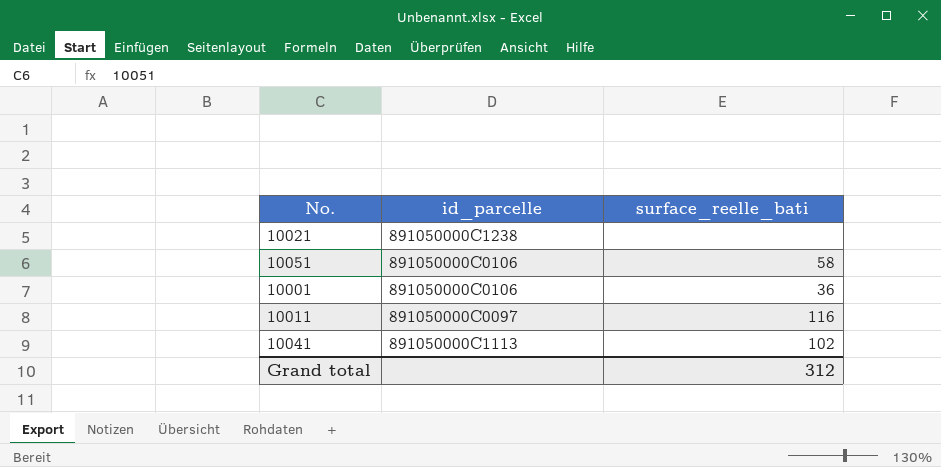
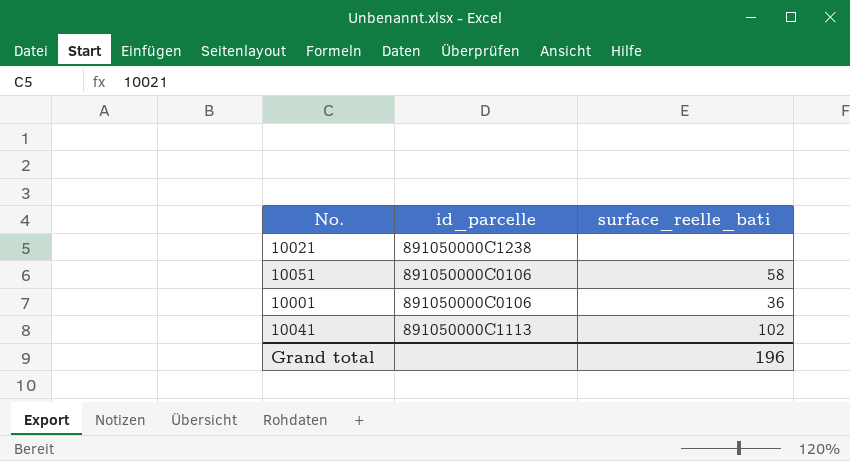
row 10011: 891050000C0097 | 116 -> none
Grand total | surface_reelle_bati: 312 -> 196

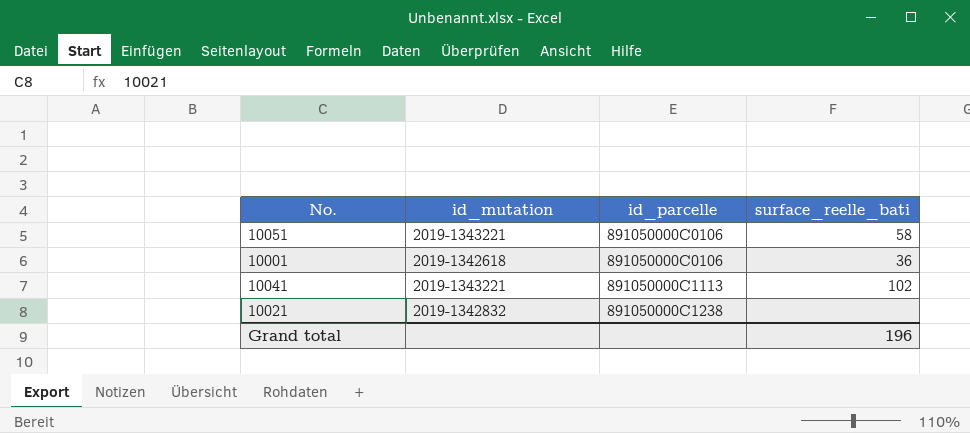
row order: none -> id_parcelle ascending
column id_mutation | position: none -> 2

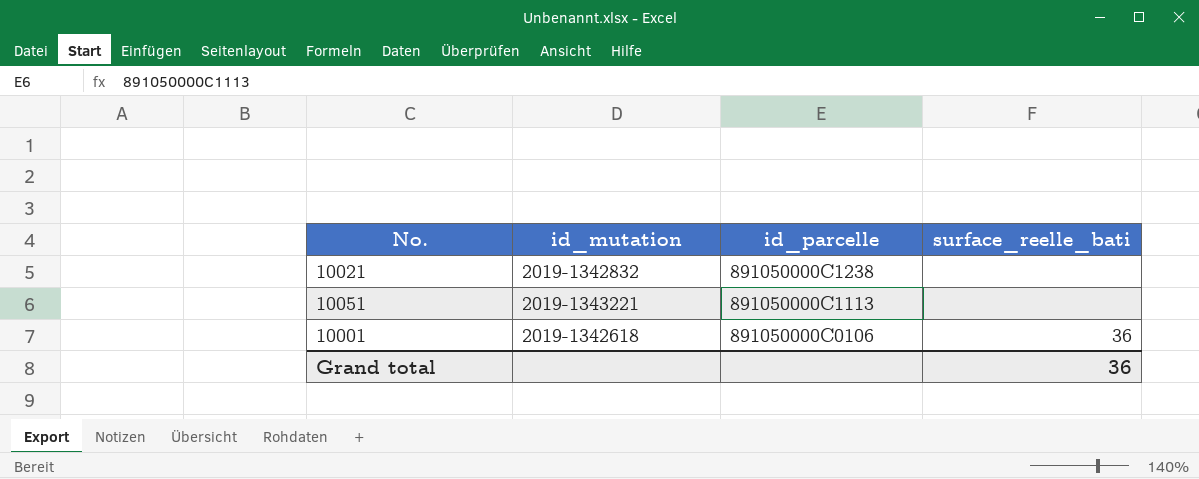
row order: id_parcelle ascending -> id_parcelle descending
row 10041: 2019-1343221 | 891050000C1113 | 102 -> none
10051 | id_parcelle: 891050000C0106 -> 891050000C1113
10051 | surface_reelle_bati: 58 -> none
Grand total | surface_reelle_bati: 196 -> 36

